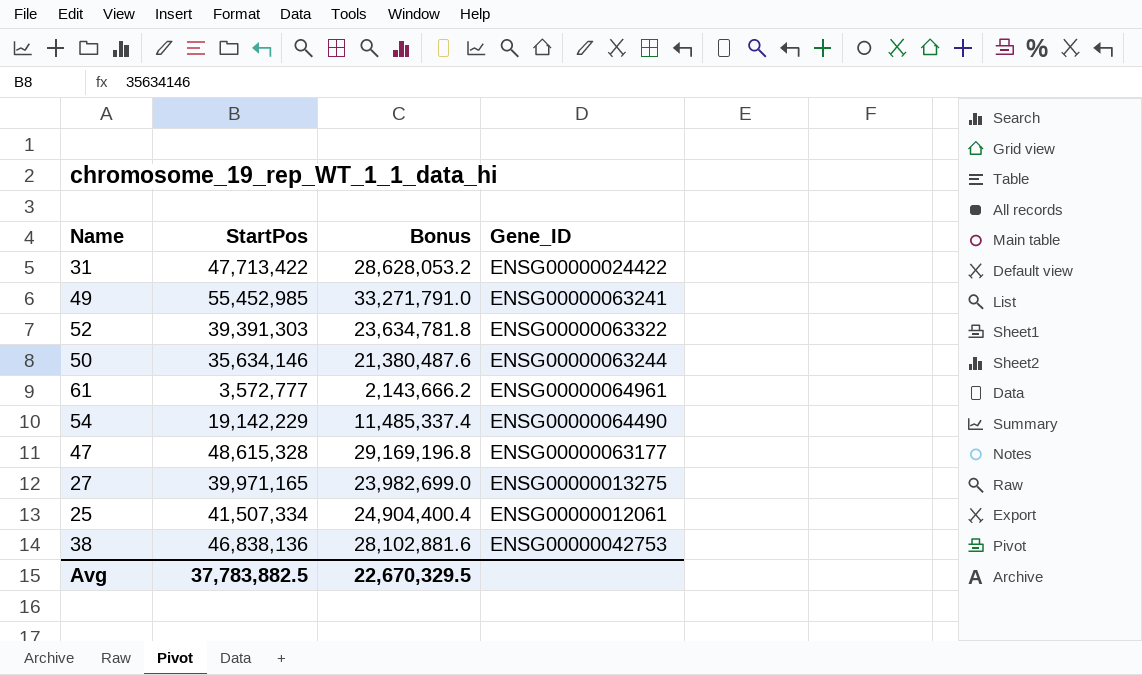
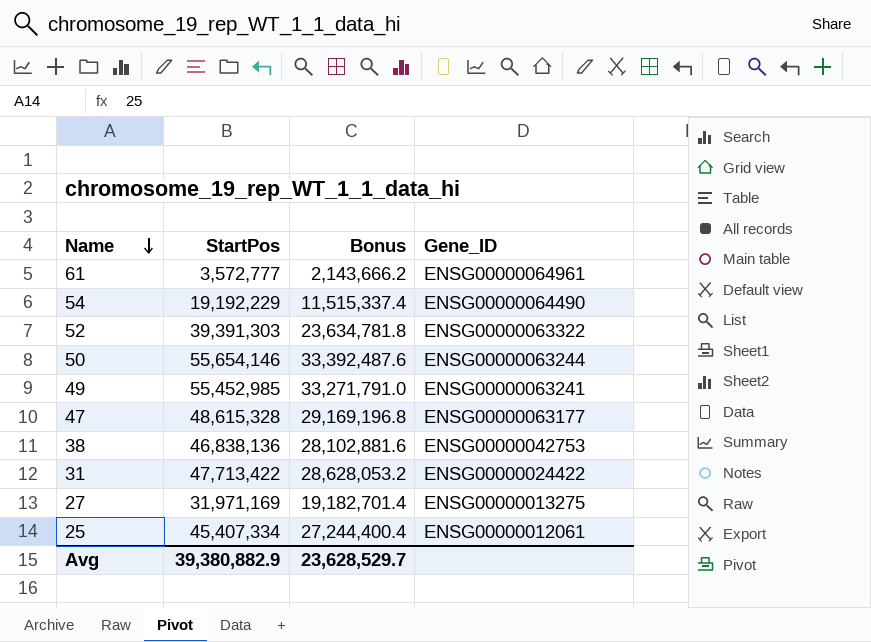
row order: none -> Name descending
54 | StartPos: 19,142,229 -> 19,192,229
54 | Bonus: 11,485,337.4 -> 11,515,337.4
50 | StartPos: 35,634,146 -> 55,654,146
50 | Bonus: 21,380,487.6 -> 33,392,487.6
27 | StartPos: 39,971,165 -> 31,971,169
27 | Bonus: 23,982,699.0 -> 19,182,701.4
25 | StartPos: 41,507,334 -> 45,407,334
25 | Bonus: 24,904,400.4 -> 27,244,400.4
Avg | StartPos: 37,783,882.5 -> 39,380,882.9
Avg | Bonus: 22,670,329.5 -> 23,628,529.7

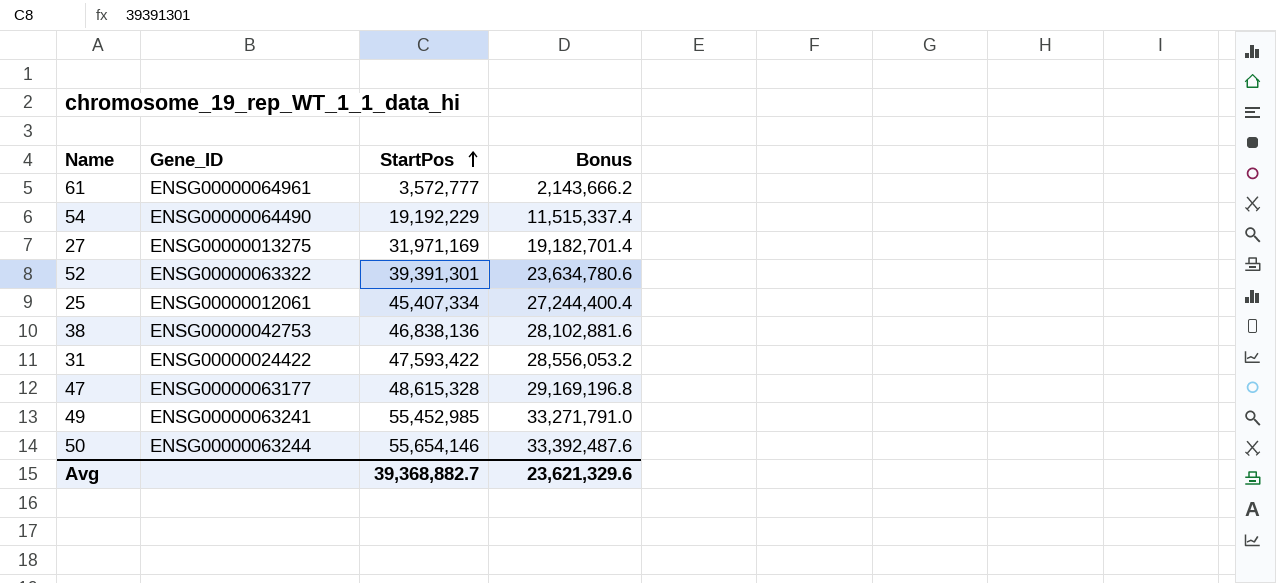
row order: Name descending -> StartPos ascending
column Gene_ID | position: 4 -> 2
52 | StartPos: 39,391,303 -> 39,391,301
52 | Bonus: 23,634,781.8 -> 23,634,780.6
31 | StartPos: 47,713,422 -> 47,593,422
31 | Bonus: 28,628,053.2 -> 28,556,053.2
Avg | StartPos: 39,380,882.9 -> 39,368,882.7
Avg | Bonus: 23,628,529.7 -> 23,621,329.6

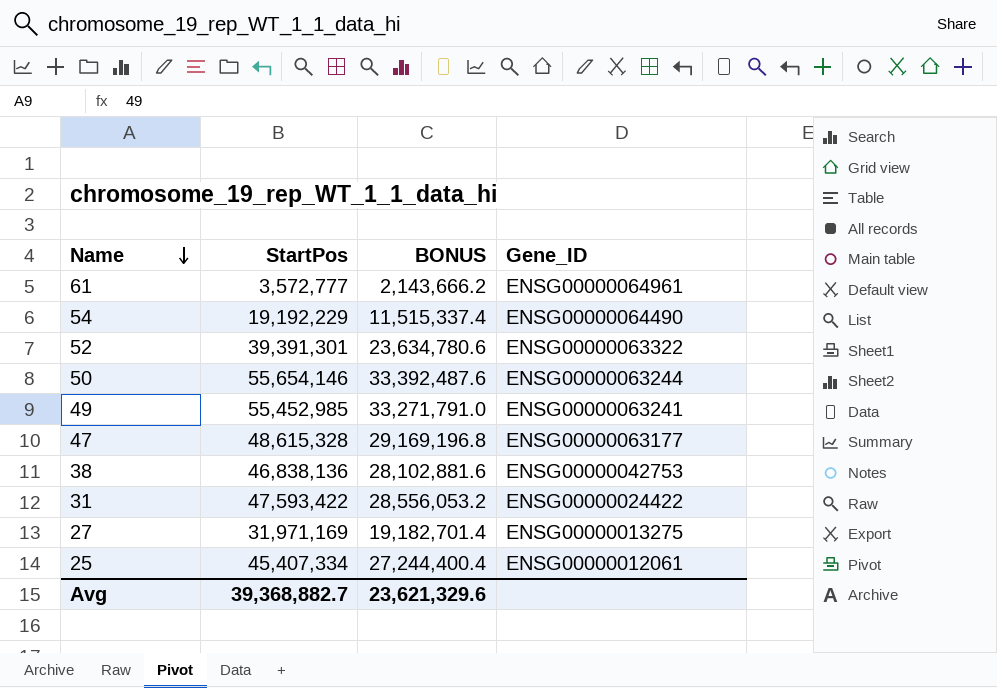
row order: StartPos ascending -> Name descending
column name: Bonus -> BONUS
column Gene_ID | position: 2 -> 4

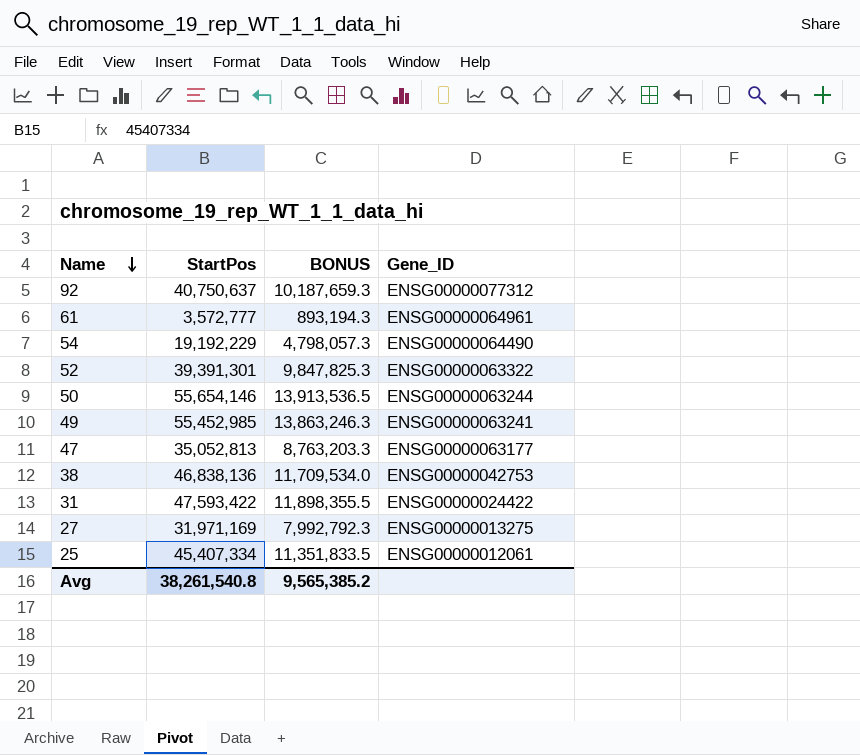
column BONUS | formula: [StartPos] * 0.6 -> [StartPos] * 0.25
row 92: none -> 40,750,637 | 10,187,659.3 | ENSG00000077312
47 | StartPos: 48,615,328 -> 35,052,813
Avg | StartPos: 39,368,882.7 -> 38,261,540.8
Avg | BONUS: 23,621,329.6 -> 9,565,385.2

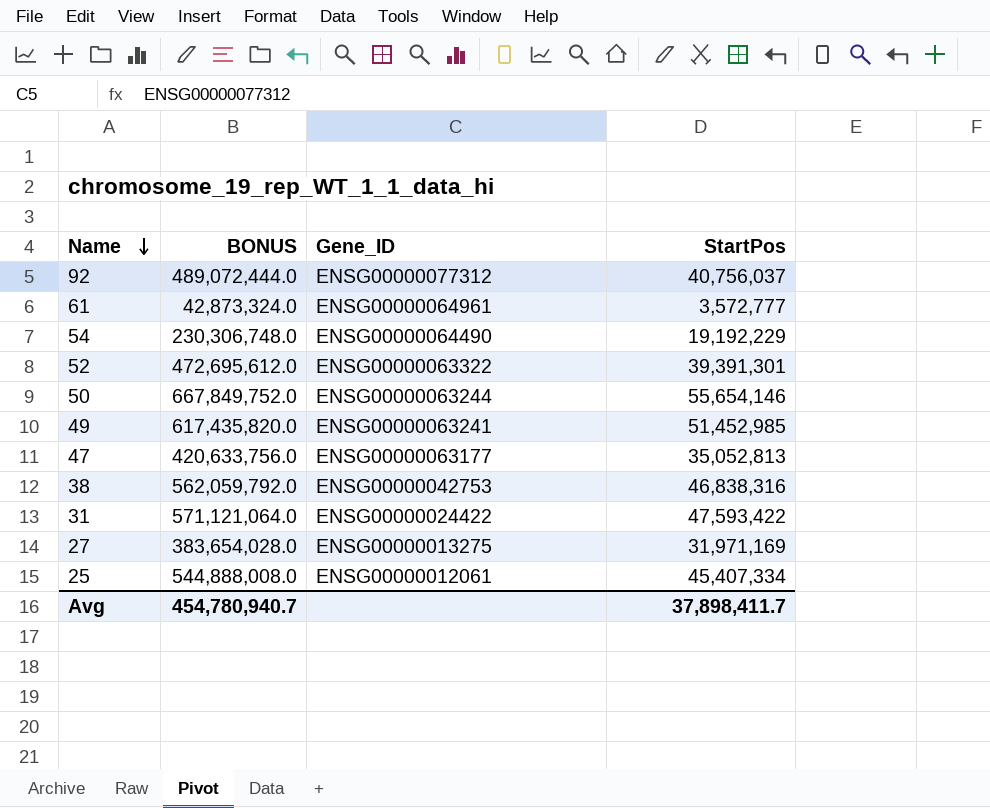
column BONUS | formula: [StartPos] * 0.25 -> [StartPos] * 12
column StartPos | position: 2 -> 4
92 | StartPos: 40,750,637 -> 40,756,037
49 | StartPos: 55,452,985 -> 51,452,985
38 | StartPos: 46,838,136 -> 46,838,316
Avg | BONUS: 9,565,385.2 -> 454,780,940.7
Avg | StartPos: 38,261,540.8 -> 37,898,411.7

